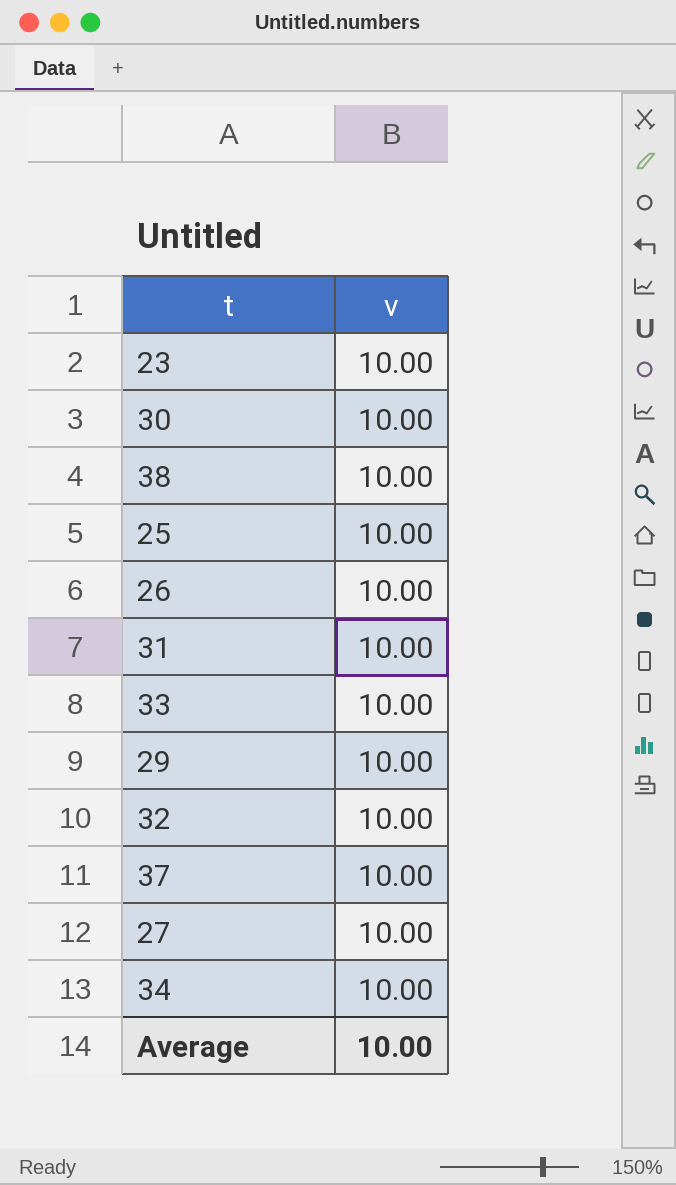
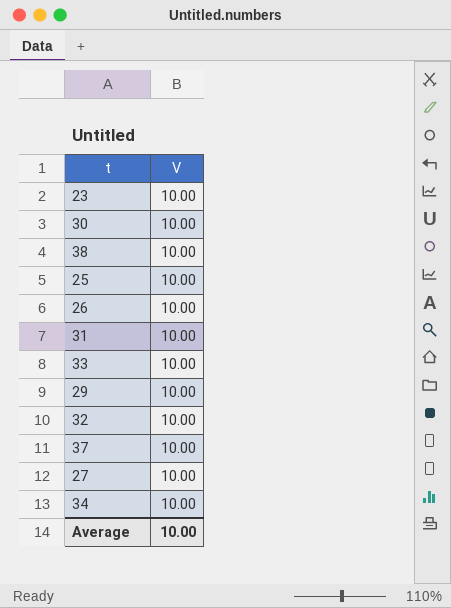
column name: v -> V

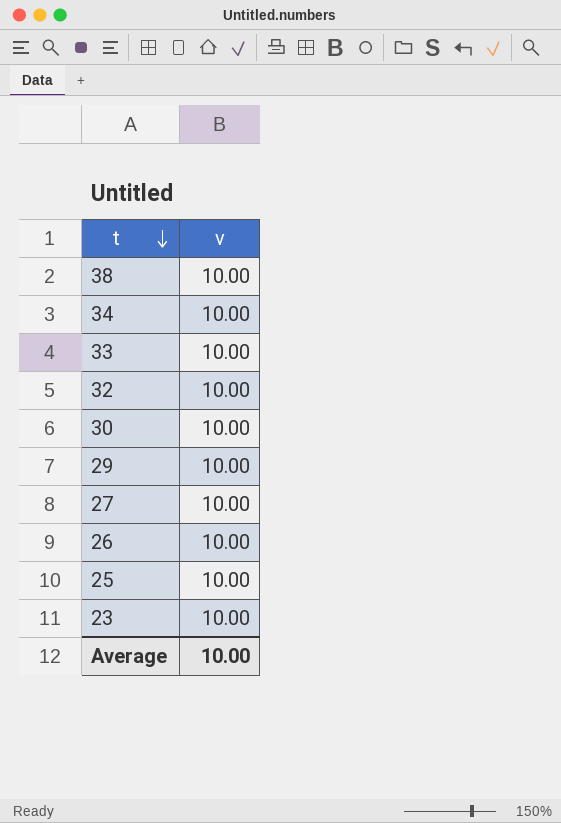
row order: none -> t descending
column name: V -> v
row 31: 10.00 -> none
row 37: 10.00 -> none

